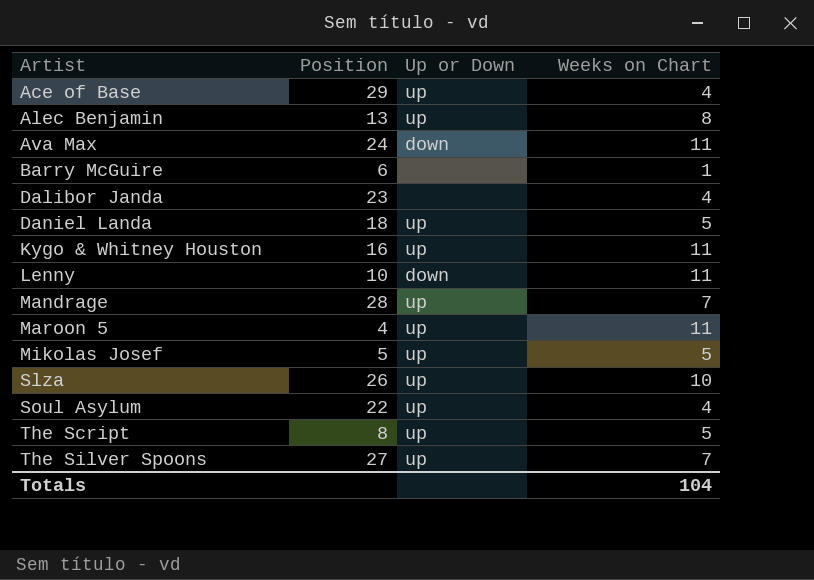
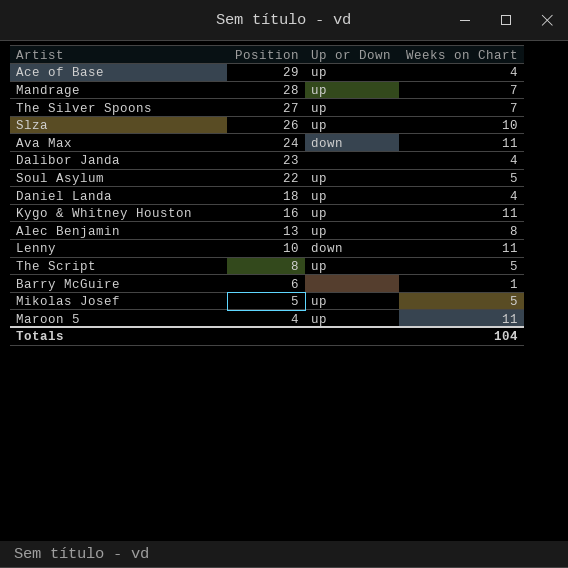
row order: Artist ascending -> Position descending
Soul Asylum | Weeks on Chart: 4 -> 5
Daniel Landa | Weeks on Chart: 5 -> 4

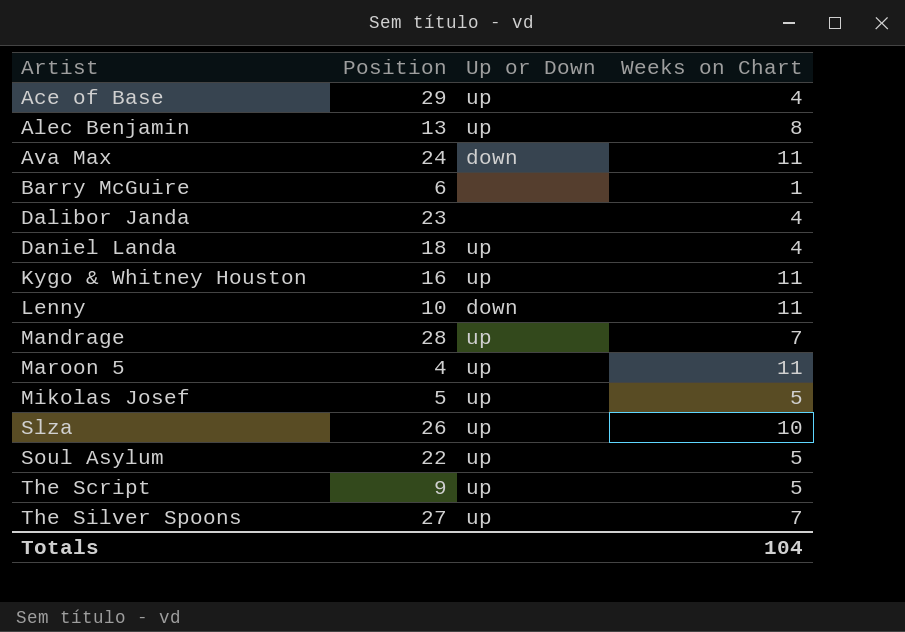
row order: Position descending -> Artist ascending
The Script | Position: 8 -> 9

